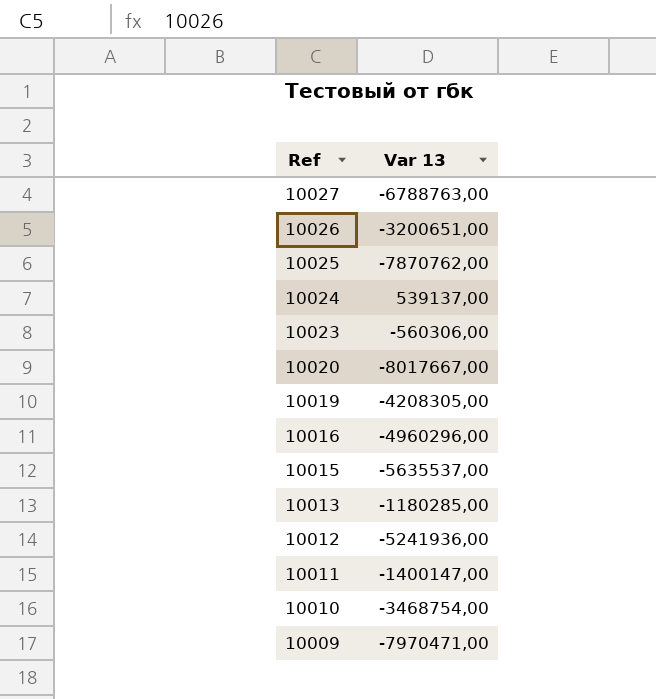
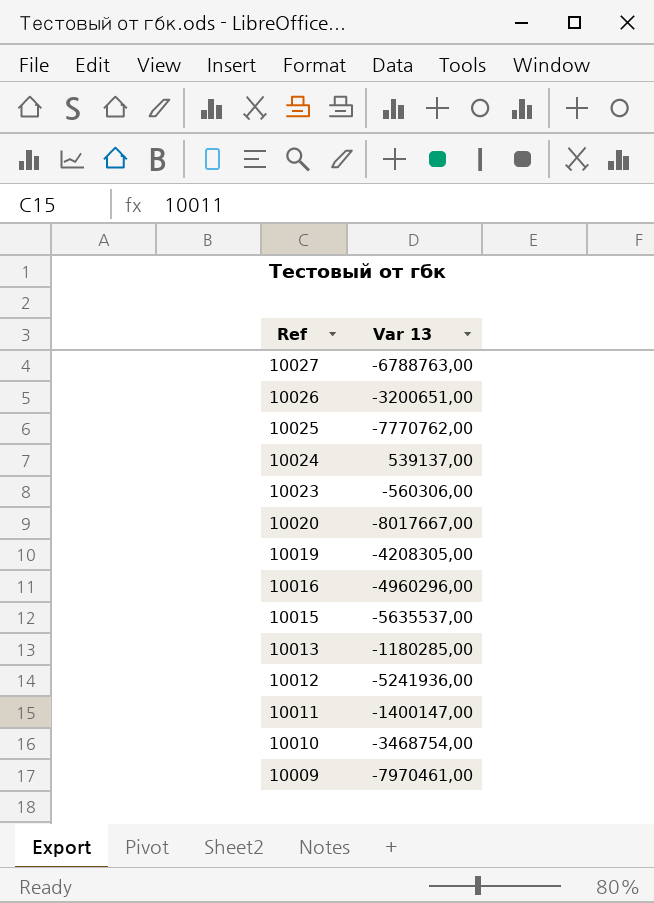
10025 | Var 13: -7870762,00 -> -7770762,00
10009 | Var 13: -7970471,00 -> -7970461,00

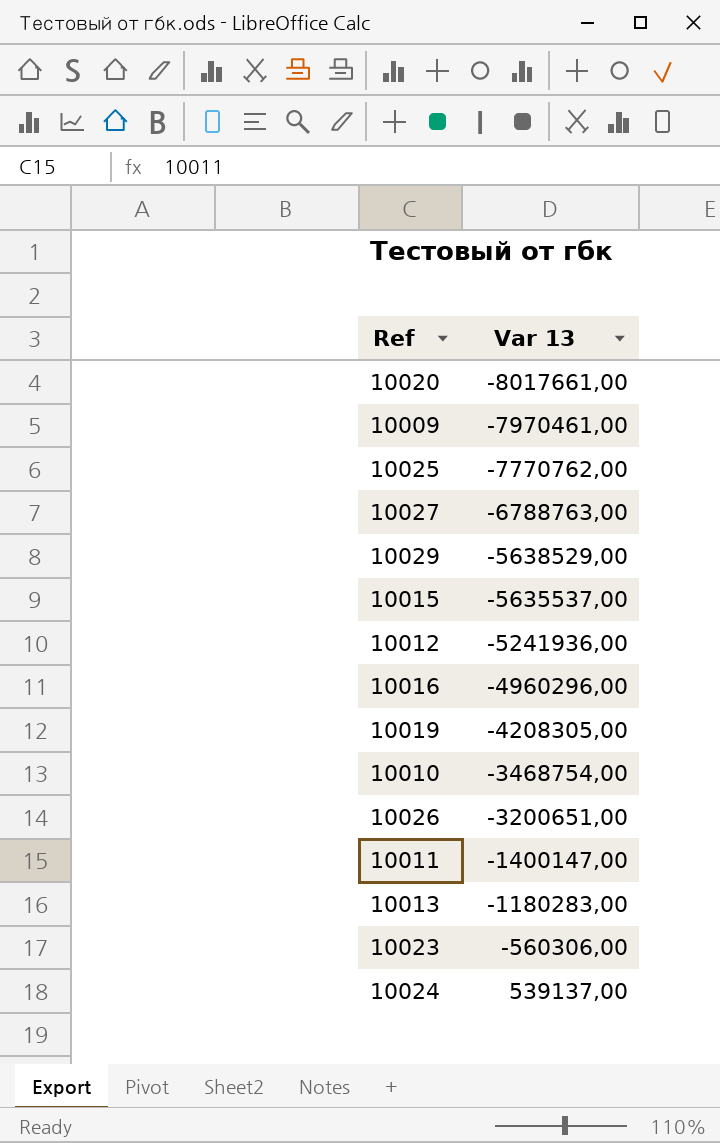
row order: Ref descending -> Var 13 ascending
10020 | Var 13: -8017667,00 -> -8017661,00
row 10029: none -> -5638529,00
10013 | Var 13: -1180285,00 -> -1180283,00

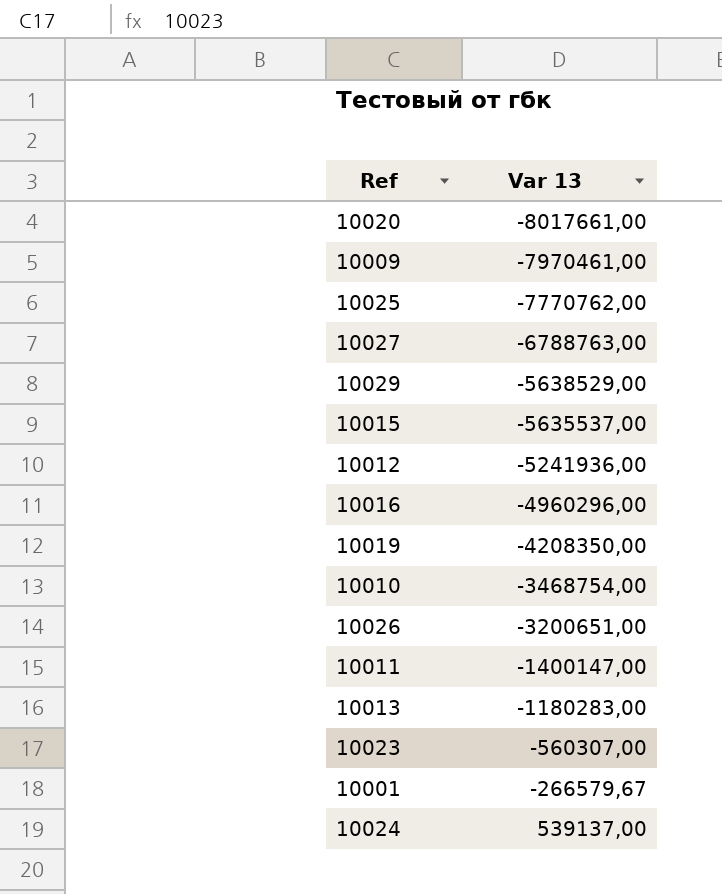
10019 | Var 13: -4208305,00 -> -4208350,00
10023 | Var 13: -560306,00 -> -560307,00
row 10001: none -> -266579,67

